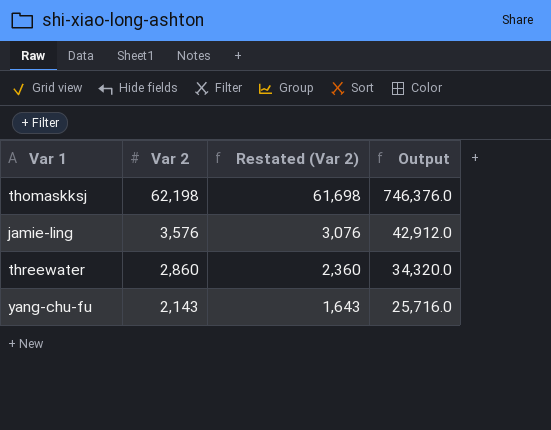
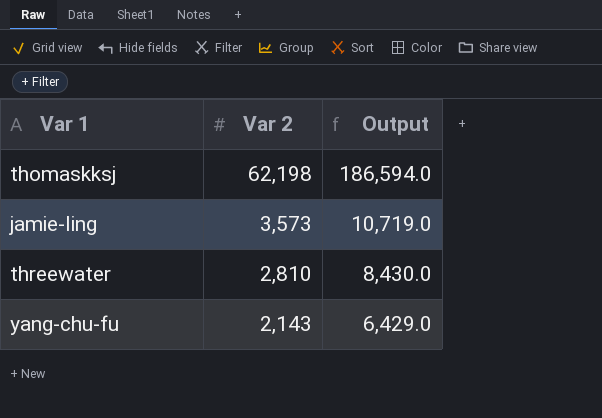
column Restated (Var 2) | formula: [Var 2] - 500 -> none
column Output | formula: [Var 2] * 12 -> [Var 2] * 3
jamie-ling | Var 2: 3,576 -> 3,573
threewater | Var 2: 2,860 -> 2,810

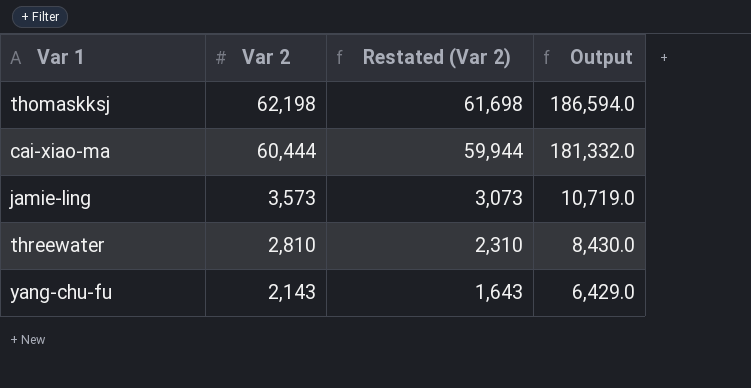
column Restated (Var 2) | formula: none -> [Var 2] - 500
row cai-xiao-ma: none -> 60,444 | 59,944 | 181,332.0

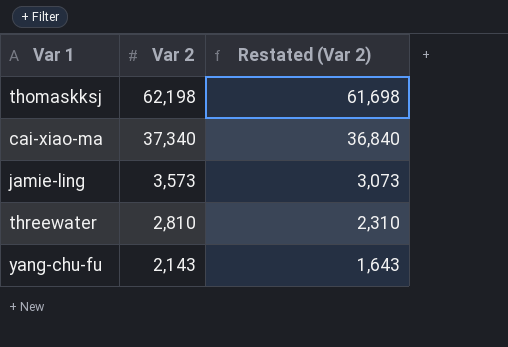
column Output | formula: [Var 2] * 3 -> none
cai-xiao-ma | Var 2: 60,444 -> 37,340
cai-xiao-ma | Restated (Var 2): 59,944 -> 36,840

